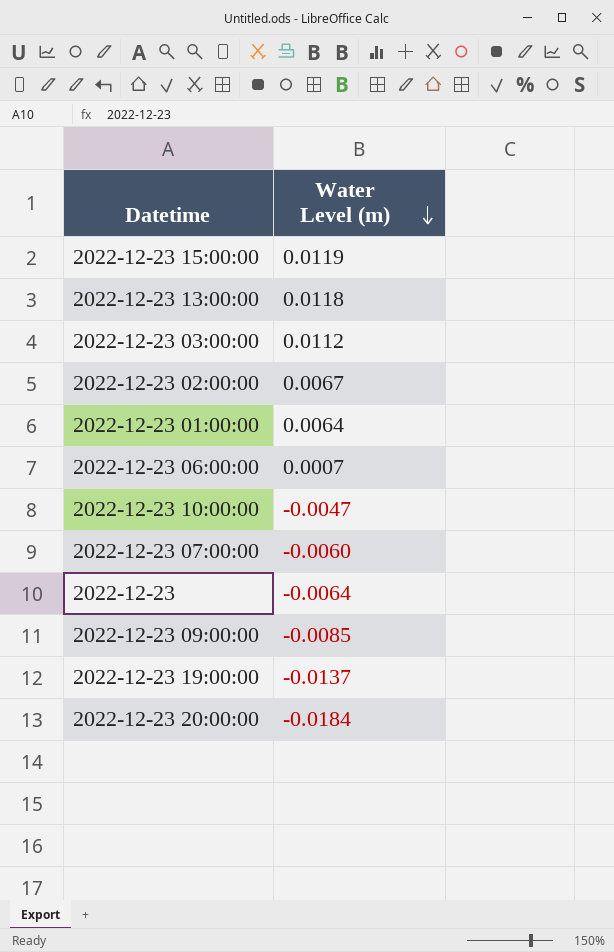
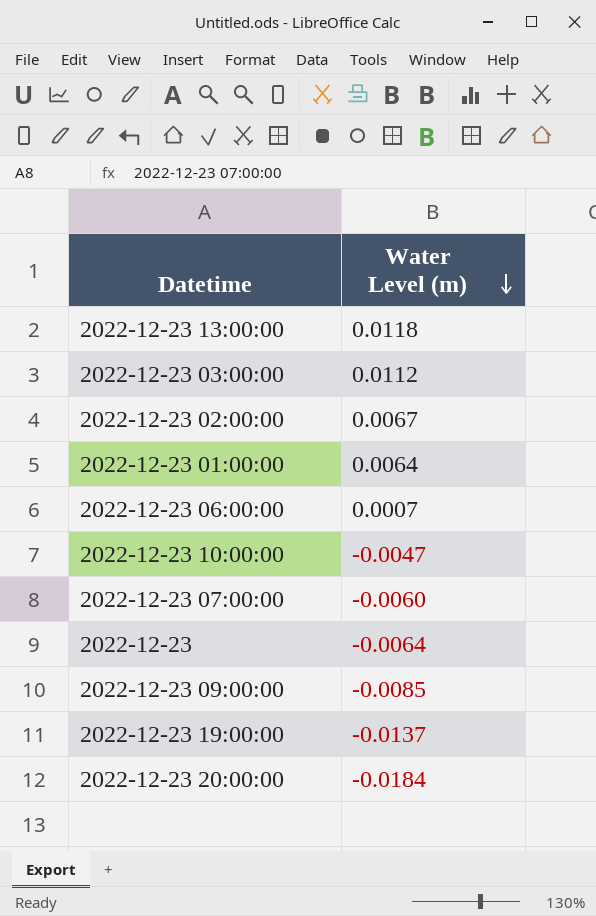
row 2022-12-23 15:00:00: 0.0119 -> none

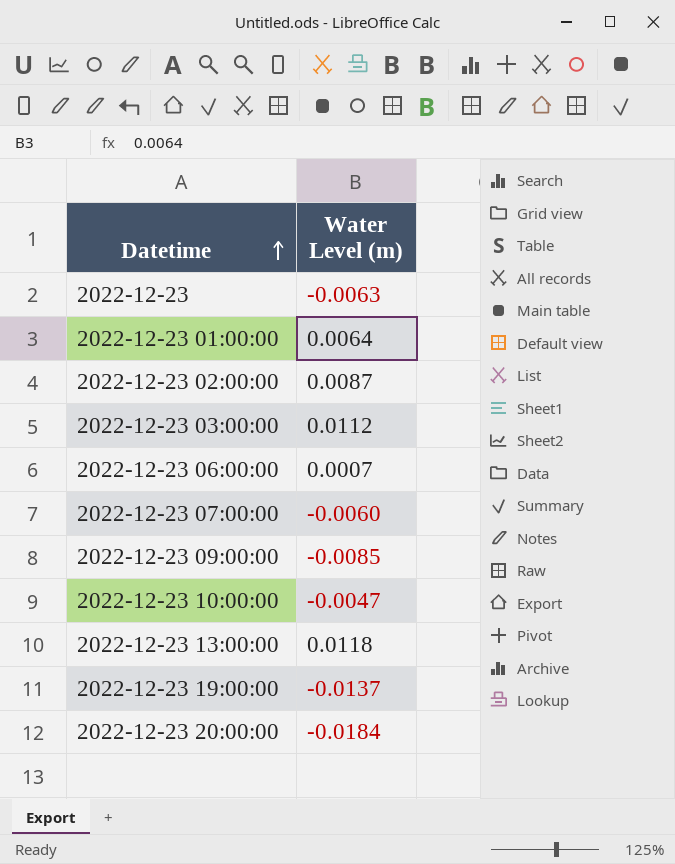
row order: Water Level (m) descending -> Datetime ascending
2022-12-23 | Water Level (m): -0.0064 -> -0.0063
2022-12-23 02:00:00 | Water Level (m): 0.0067 -> 0.0087

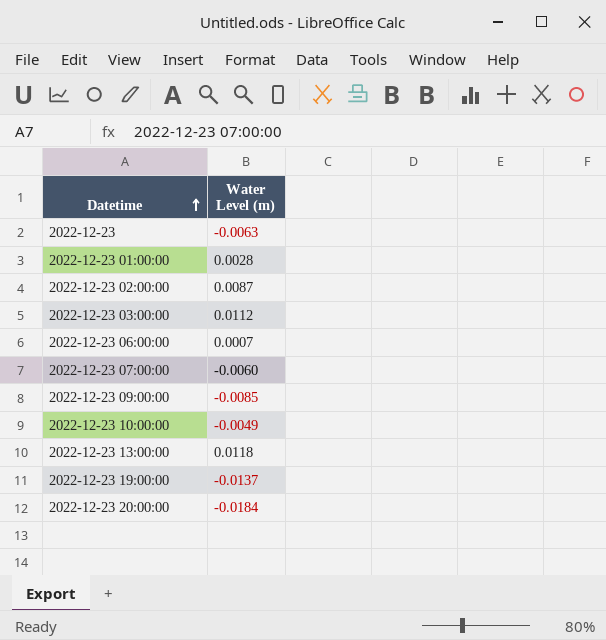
2022-12-23 01:00:00 | Water Level (m): 0.0064 -> 0.0028
2022-12-23 10:00:00 | Water Level (m): -0.0047 -> -0.0049

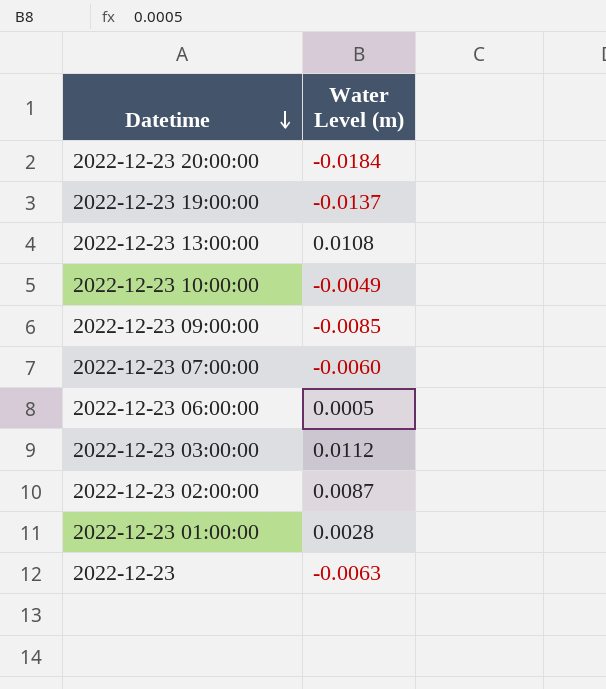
row order: Datetime ascending -> Datetime descending
2022-12-23 13:00:00 | Water Level (m): 0.0118 -> 0.0108
2022-12-23 06:00:00 | Water Level (m): 0.0007 -> 0.0005

